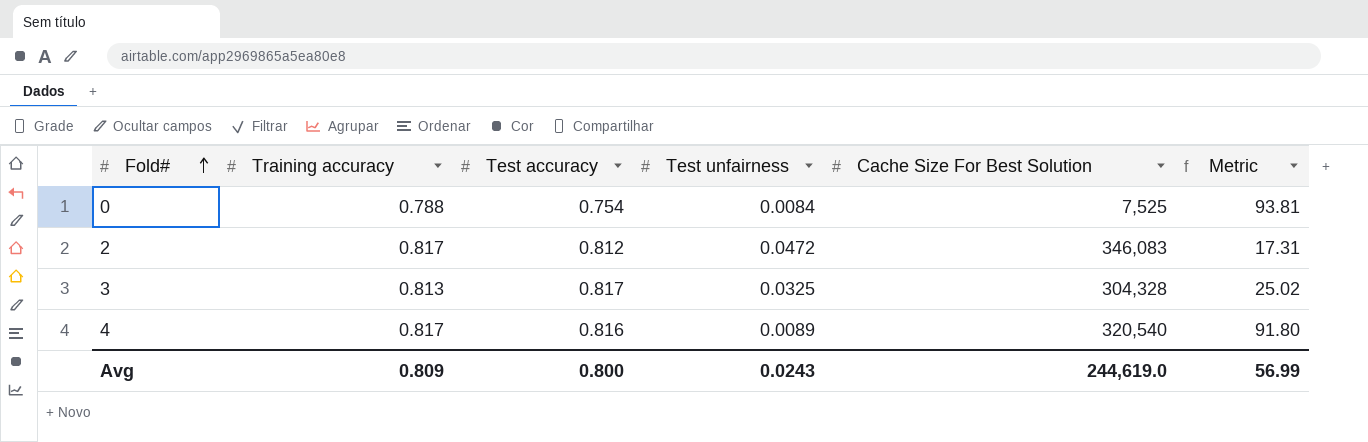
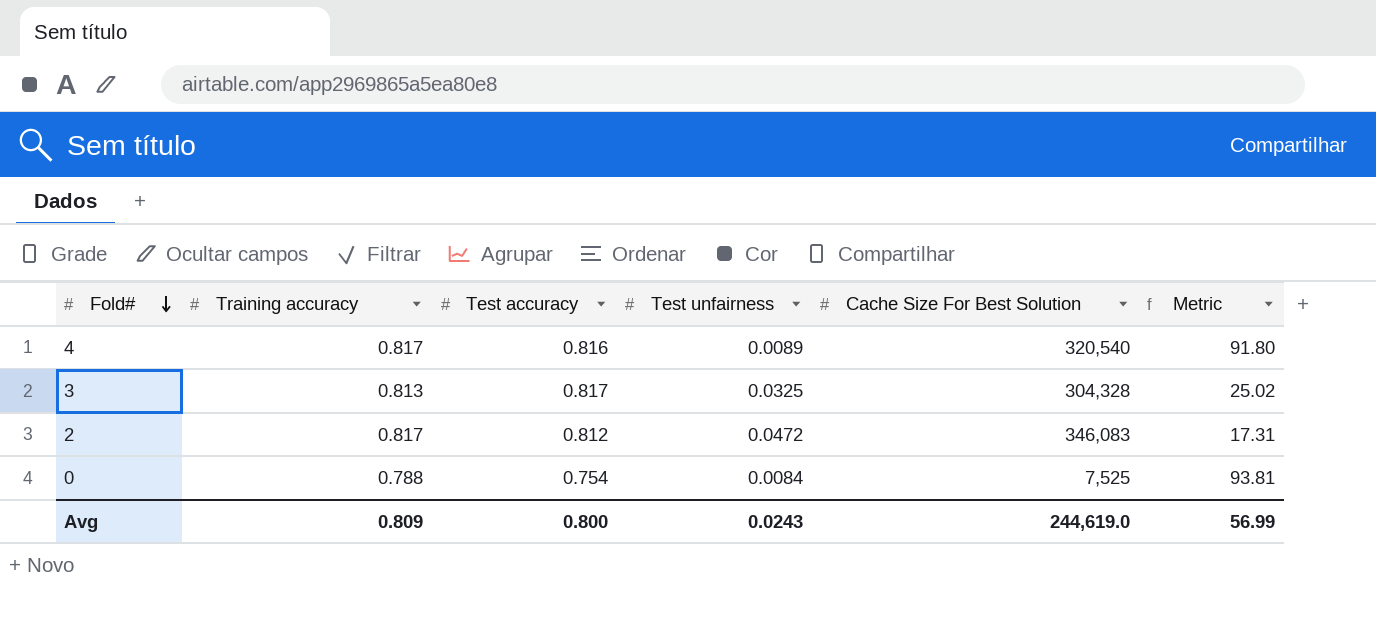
row order: Fold# ascending -> Fold# descending

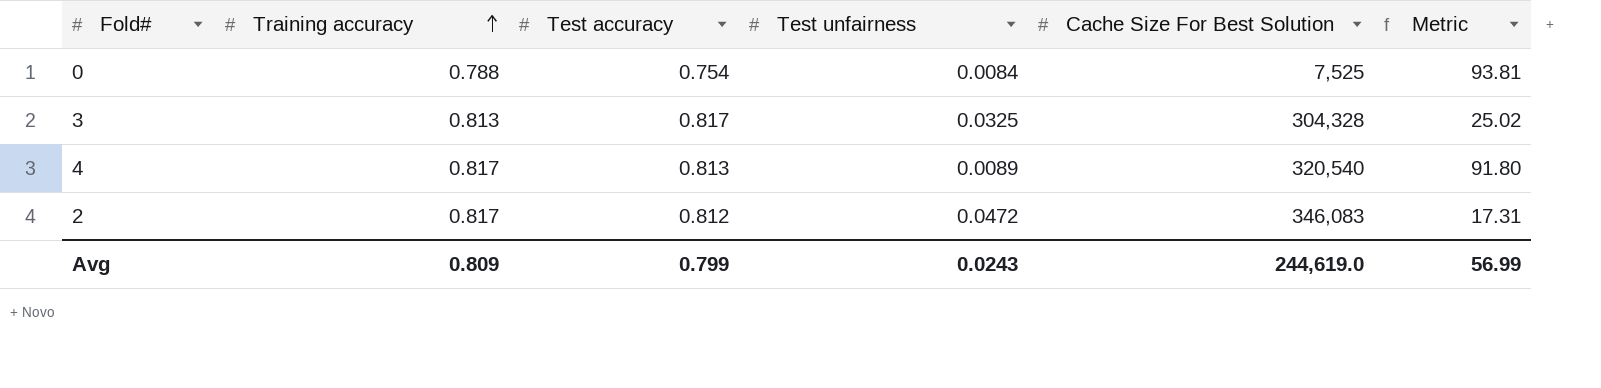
row order: Fold# descending -> Training accuracy ascending
4 | Test accuracy: 0.816 -> 0.813
Avg | Test accuracy: 0.800 -> 0.799

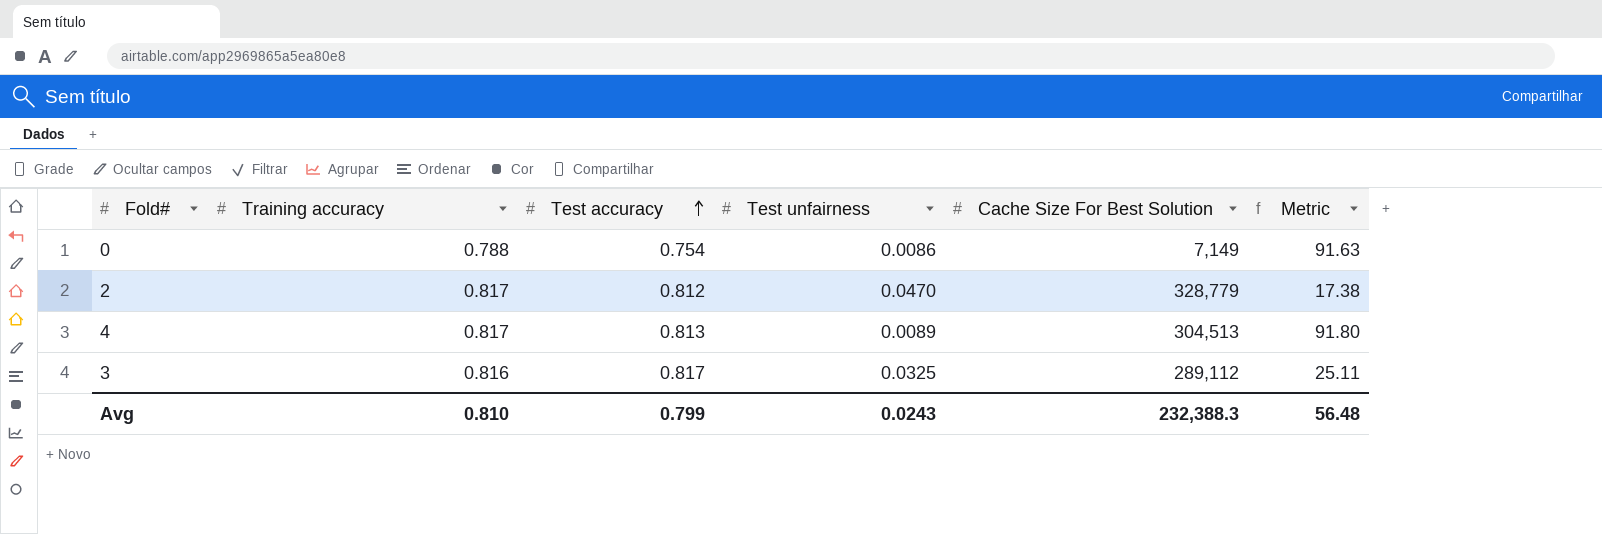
row order: Training accuracy ascending -> Test accuracy ascending
0 | Test unfairness: 0.0084 -> 0.0086
0 | Cache Size For Best Solution: 7,525 -> 7,149
0 | Metric: 93.81 -> 91.63
2 | Test unfairness: 0.0472 -> 0.0470
2 | Cache Size For Best Solution: 346,083 -> 328,779
2 | Metric: 17.31 -> 17.38
4 | Cache Size For Best Solution: 320,540 -> 304,513
3 | Training accuracy: 0.813 -> 0.816
3 | Cache Size For Best Solution: 304,328 -> 289,112
3 | Metric: 25.02 -> 25.11
Avg | Training accuracy: 0.809 -> 0.810
Avg | Cache Size For Best Solution: 244,619.0 -> 232,388.3
Avg | Metric: 56.99 -> 56.48

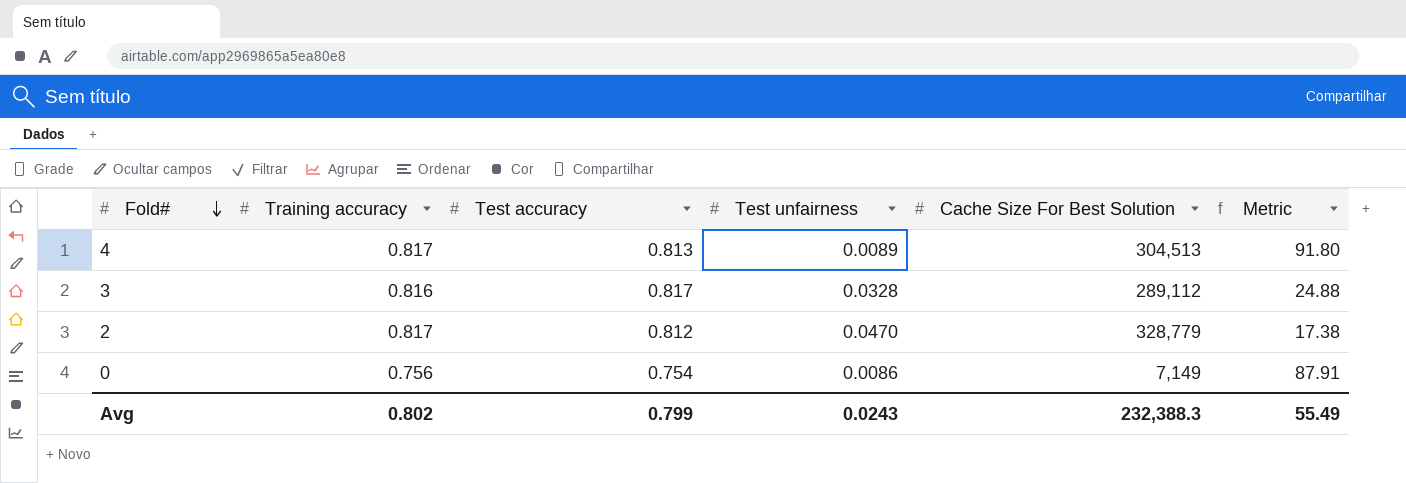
row order: Test accuracy ascending -> Fold# descending
3 | Test unfairness: 0.0325 -> 0.0328
3 | Metric: 25.11 -> 24.88
0 | Training accuracy: 0.788 -> 0.756
0 | Metric: 91.63 -> 87.91
Avg | Training accuracy: 0.810 -> 0.802
Avg | Metric: 56.48 -> 55.49

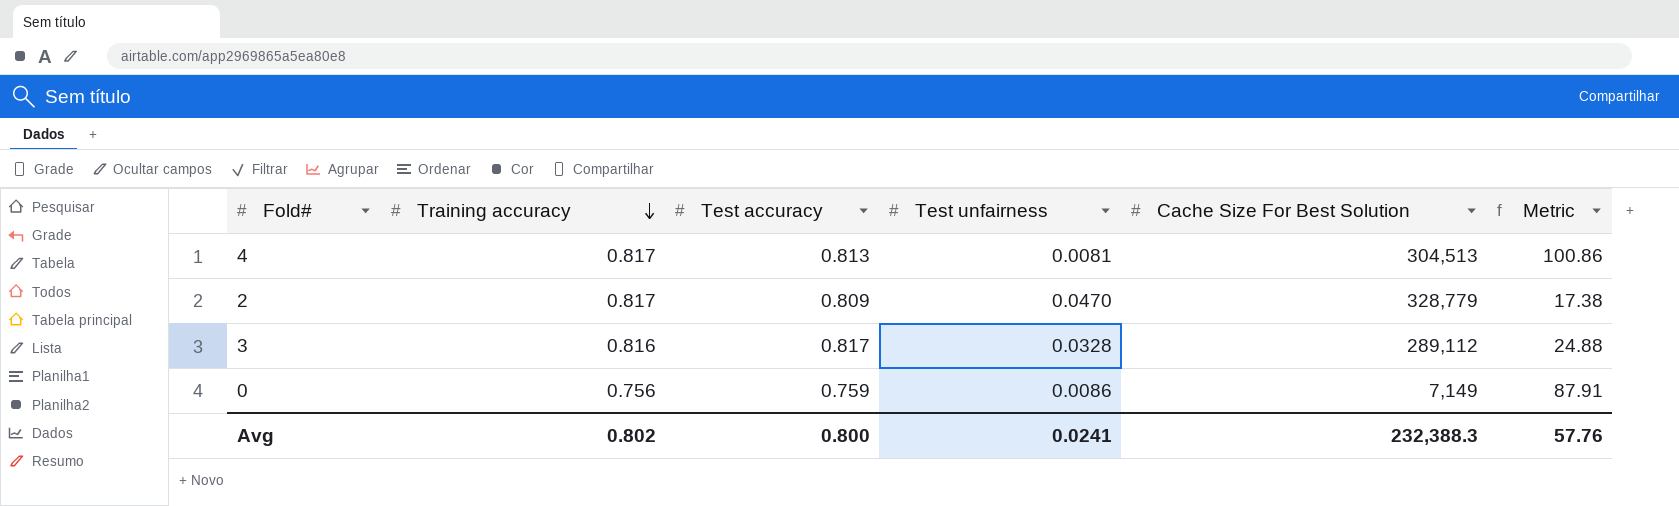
row order: Fold# descending -> Training accuracy descending
4 | Test unfairness: 0.0089 -> 0.0081
4 | Metric: 91.80 -> 100.86
2 | Test accuracy: 0.812 -> 0.809
0 | Test accuracy: 0.754 -> 0.759
Avg | Test accuracy: 0.799 -> 0.800
Avg | Test unfairness: 0.0243 -> 0.0241
Avg | Metric: 55.49 -> 57.76

